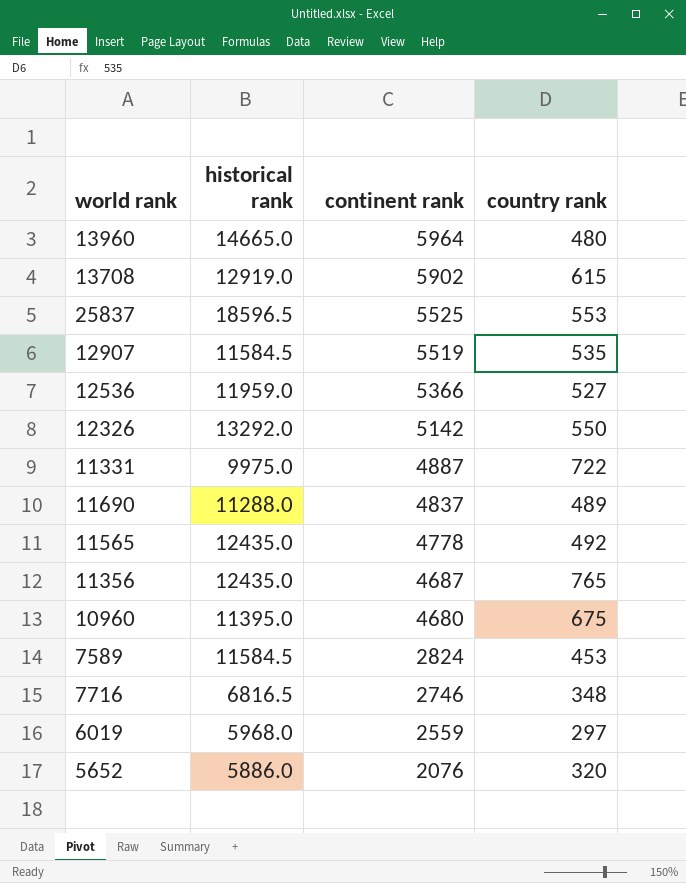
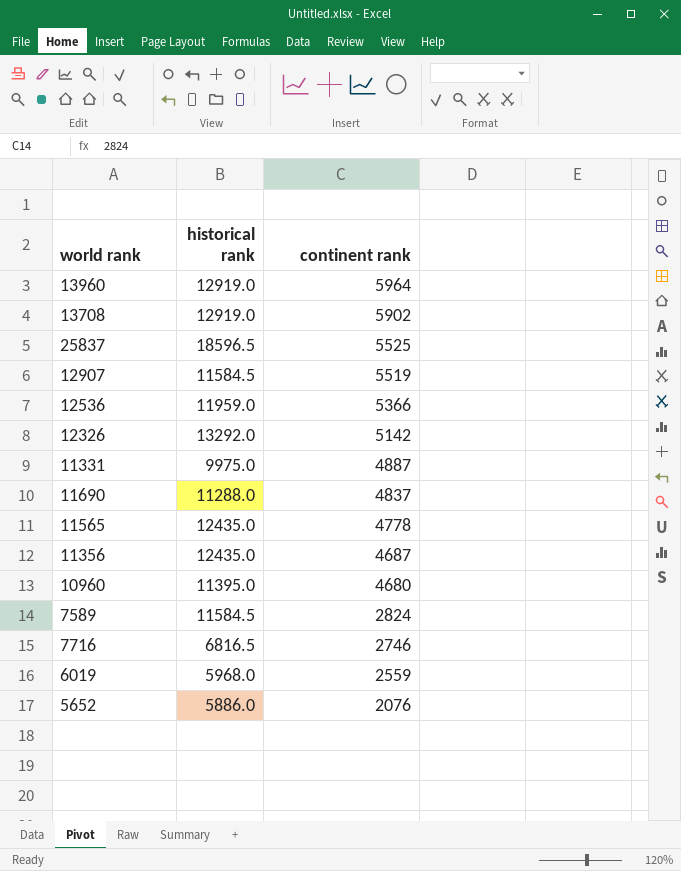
column country rank | position: 4 -> none
13960 | historical rank: 14665.0 -> 12919.0

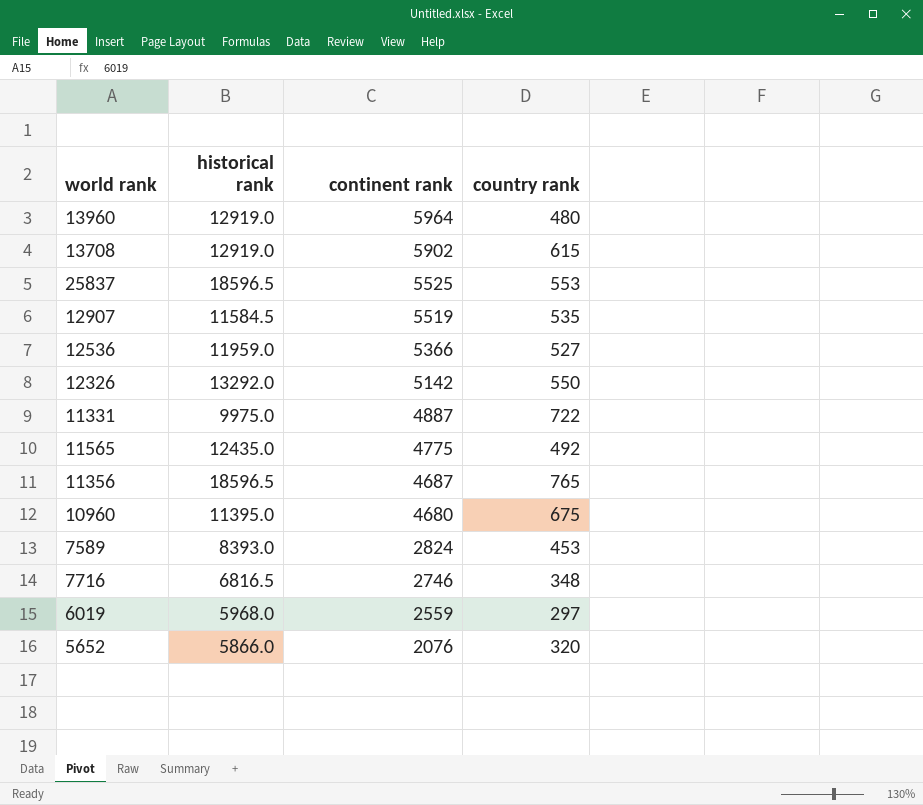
column country rank | position: none -> 4
row 11690: 11288.0 | 4837 -> none
11565 | continent rank: 4778 -> 4775
11356 | historical rank: 12435.0 -> 18596.5
7589 | historical rank: 11584.5 -> 8393.0
5652 | historical rank: 5886.0 -> 5866.0

